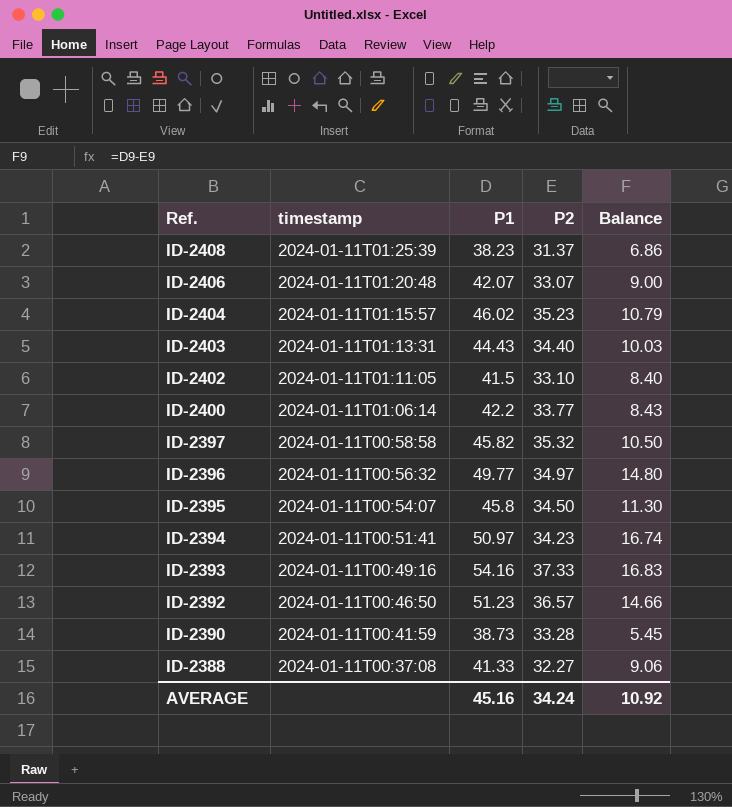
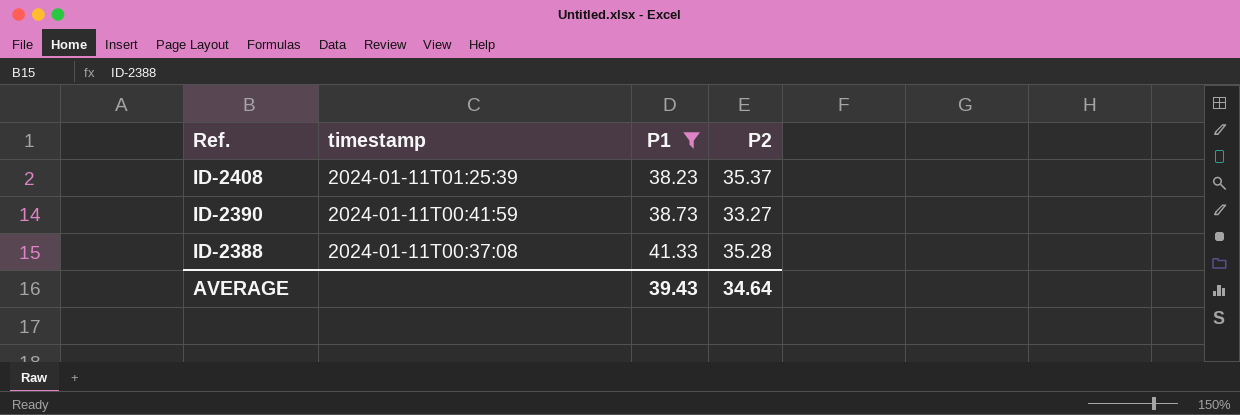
filter: none -> P1 <= 41.33
column Balance | formula: [P1] - [P2] -> none
ID-2408 | P2: 31.37 -> 35.37
ID-2390 | P2: 33.28 -> 33.27
ID-2388 | P2: 32.27 -> 35.28
AVERAGE | P1: 45.16 -> 39.43
AVERAGE | P2: 34.24 -> 34.64

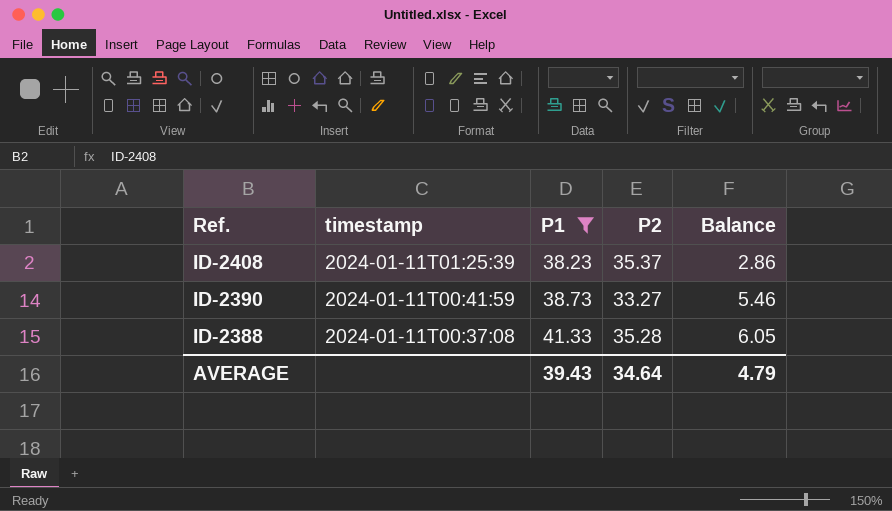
column Balance | formula: none -> [P1] - [P2]

